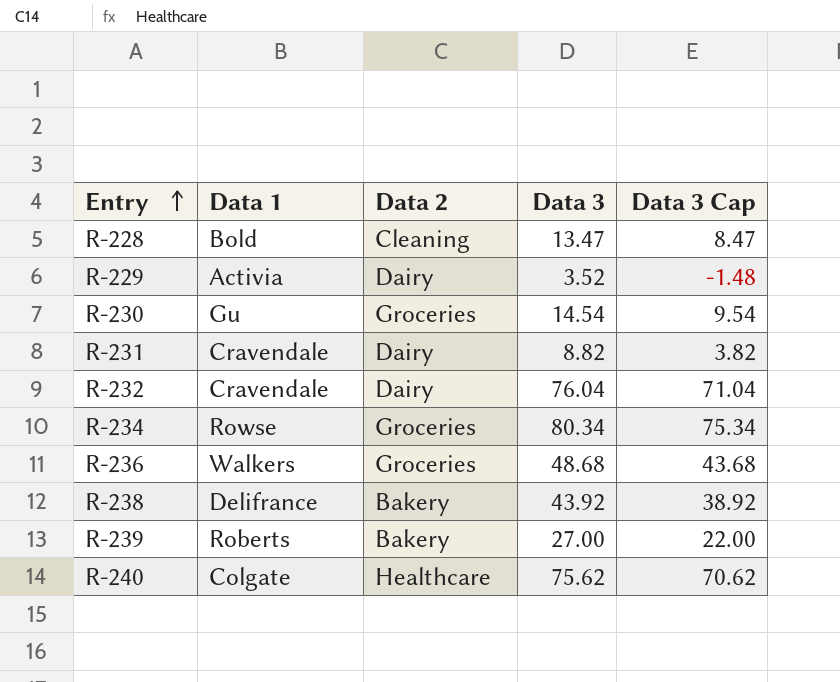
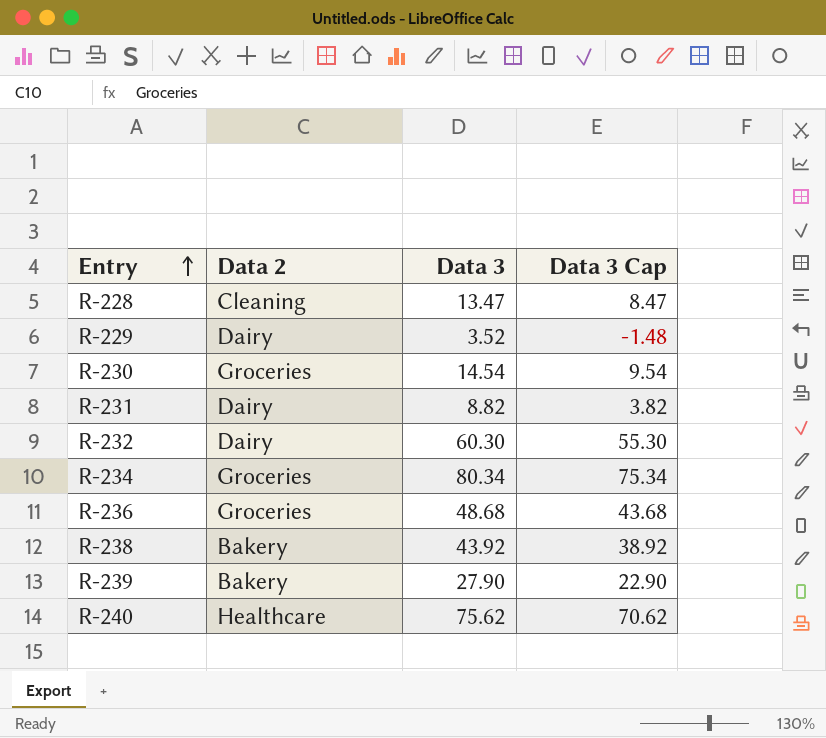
column Data 1 | position: 2 -> none
R-232 | Data 3: 76.04 -> 60.30
R-232 | Data 3 Cap: 71.04 -> 55.30
R-239 | Data 3: 27.00 -> 27.90
R-239 | Data 3 Cap: 22.00 -> 22.90

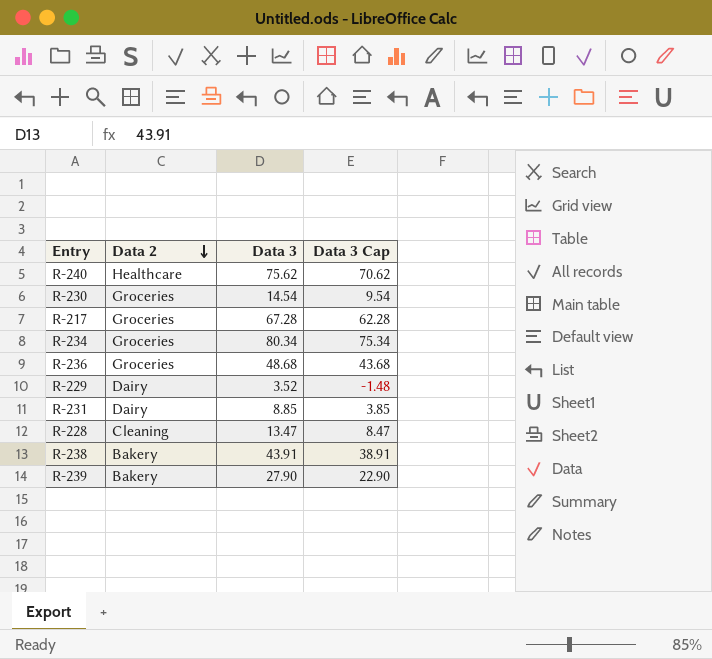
row order: Entry ascending -> Data 2 descending
row R-232: Dairy | 60.30 | 55.30 -> none
row R-217: none -> Groceries | 67.28 | 62.28
R-231 | Data 3: 8.82 -> 8.85
R-231 | Data 3 Cap: 3.82 -> 3.85
R-238 | Data 3: 43.92 -> 43.91
R-238 | Data 3 Cap: 38.92 -> 38.91

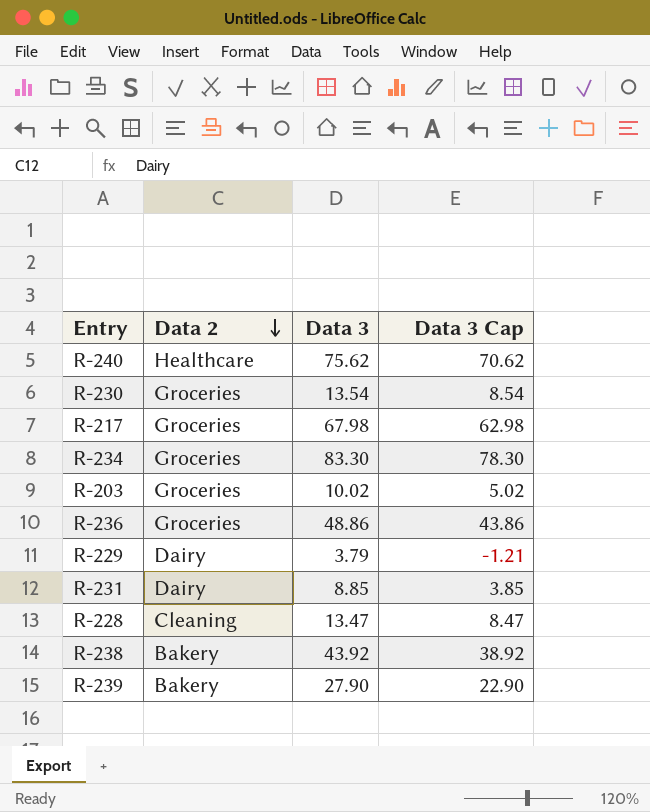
R-230 | Data 3: 14.54 -> 13.54
R-230 | Data 3 Cap: 9.54 -> 8.54
R-217 | Data 3: 67.28 -> 67.98
R-217 | Data 3 Cap: 62.28 -> 62.98
R-234 | Data 3: 80.34 -> 83.30
R-234 | Data 3 Cap: 75.34 -> 78.30
row R-203: none -> Groceries | 10.02 | 5.02
R-236 | Data 3: 48.68 -> 48.86
R-236 | Data 3 Cap: 43.68 -> 43.86
R-229 | Data 3: 3.52 -> 3.79
R-229 | Data 3 Cap: -1.48 -> -1.21
R-238 | Data 3: 43.91 -> 43.92
R-238 | Data 3 Cap: 38.91 -> 38.92

